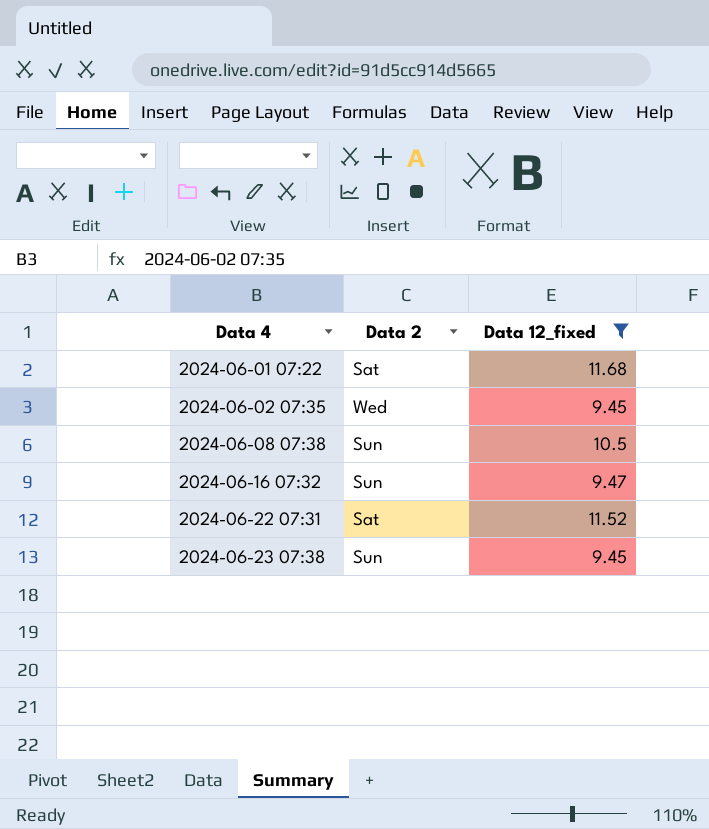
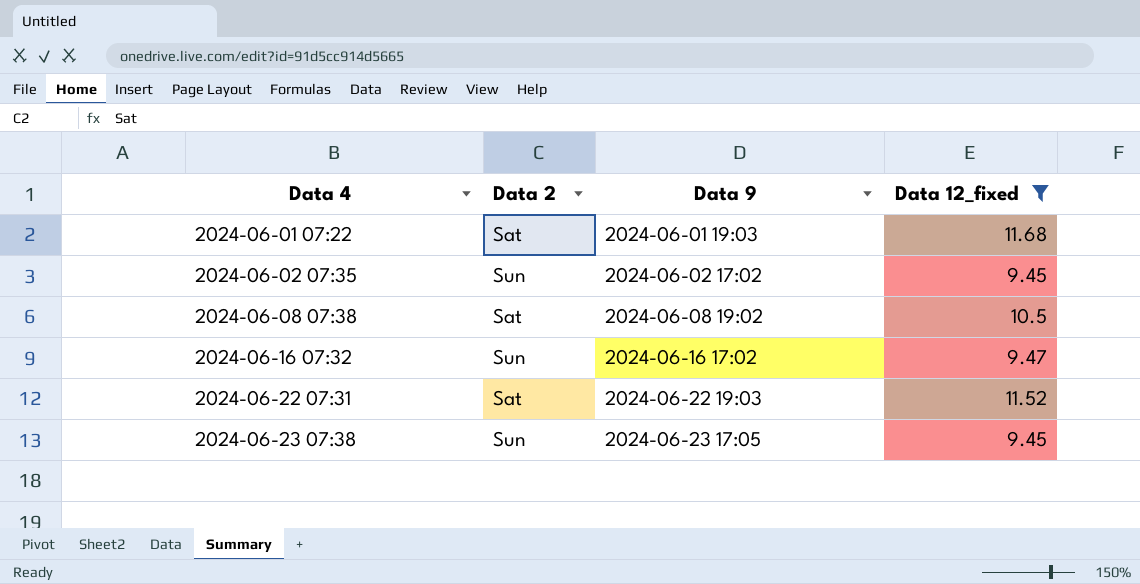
column Data 9 | position: none -> 3
2024-06-02 07:35 | Data 2: Wed -> Sun
2024-06-08 07:38 | Data 2: Sun -> Sat

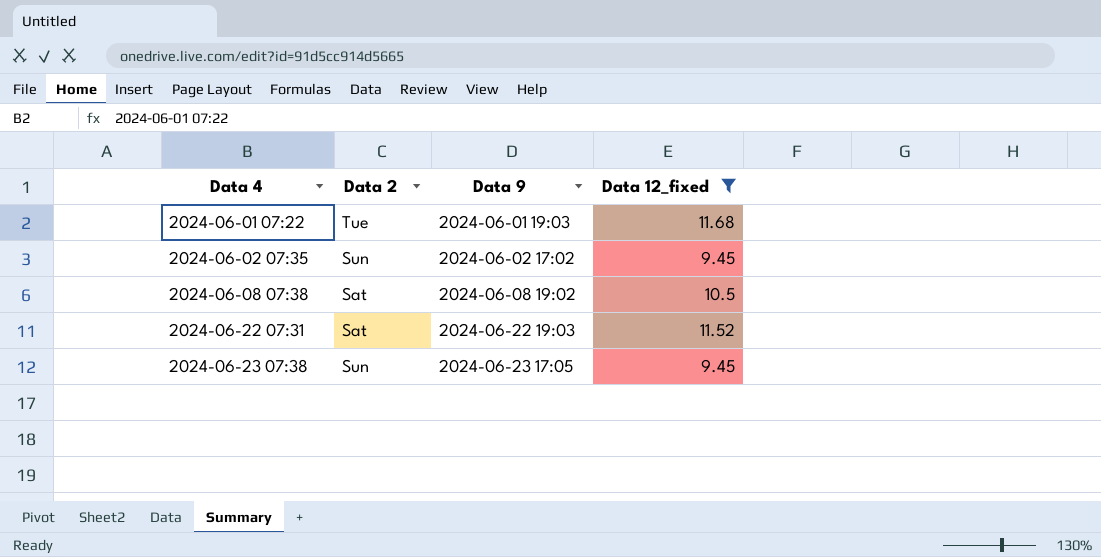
row 2024-06-16 07:32: Sun | 2024-06-16 17:02 | 9.47 -> none
2024-06-01 07:22 | Data 2: Sat -> Tue

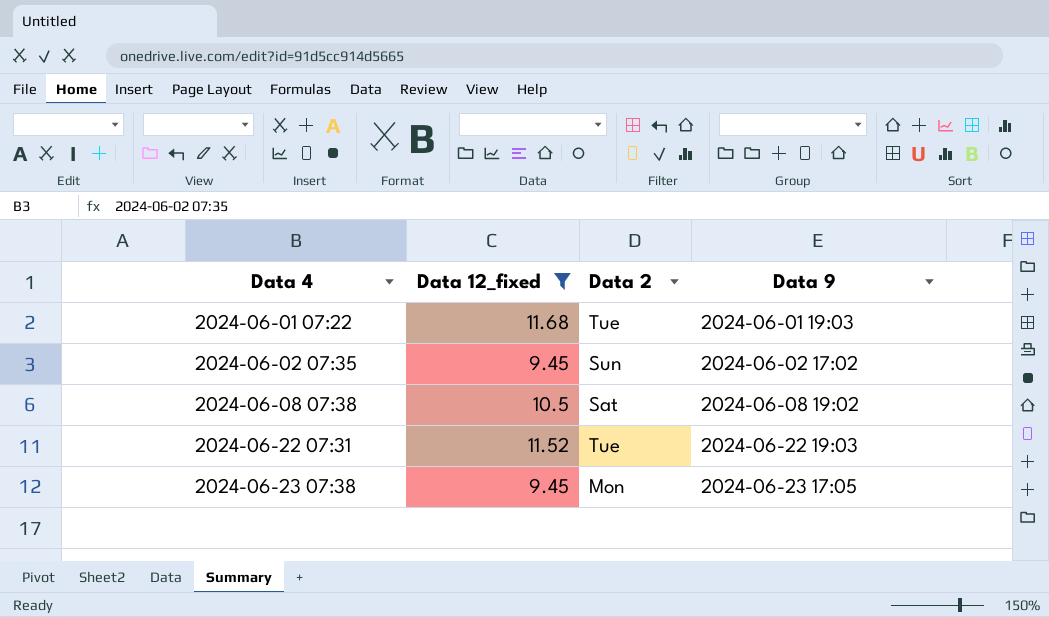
column Data 12_fixed | position: 4 -> 2
2024-06-22 07:31 | Data 2: Sat -> Tue
2024-06-23 07:38 | Data 2: Sun -> Mon

